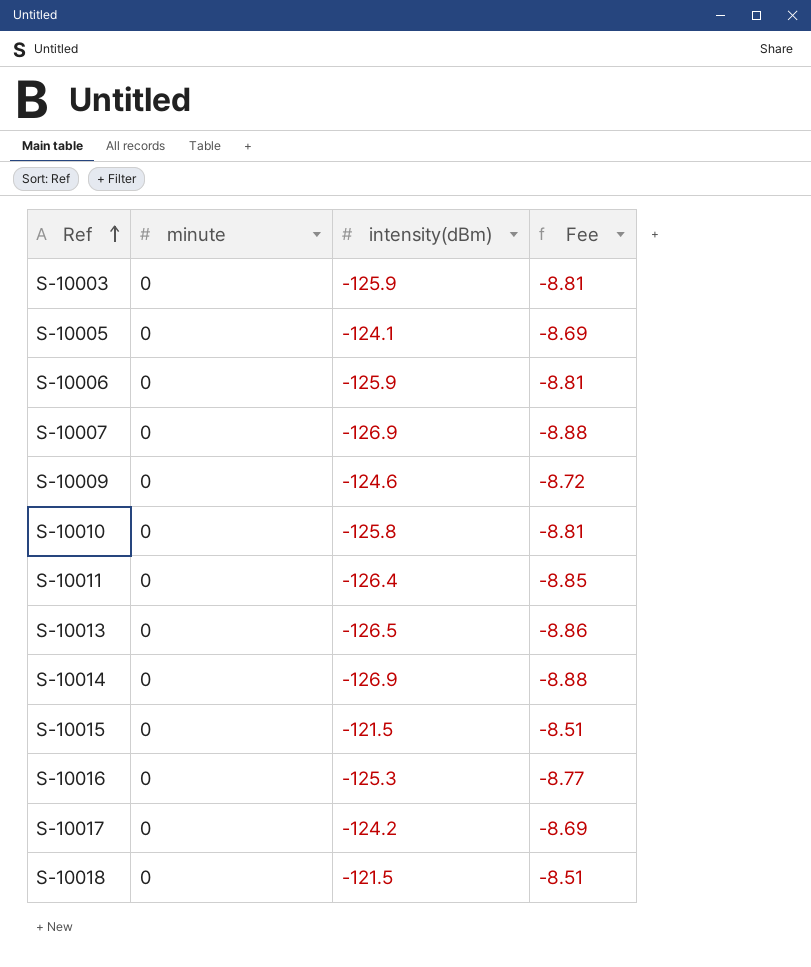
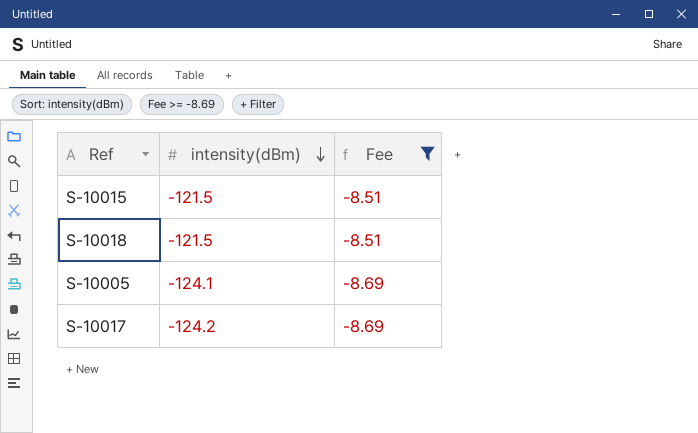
filter: none -> Fee >= -8.69
row order: Ref ascending -> intensity(dBm) descending
column minute | position: 2 -> none

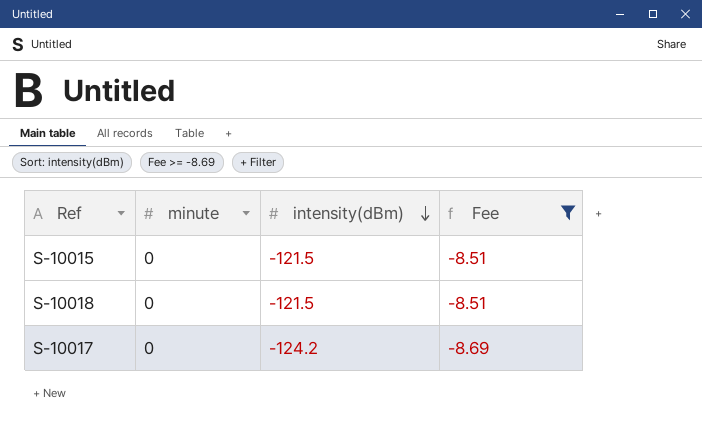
column minute | position: none -> 2
row S-10005: -124.1 | -8.69 -> none

